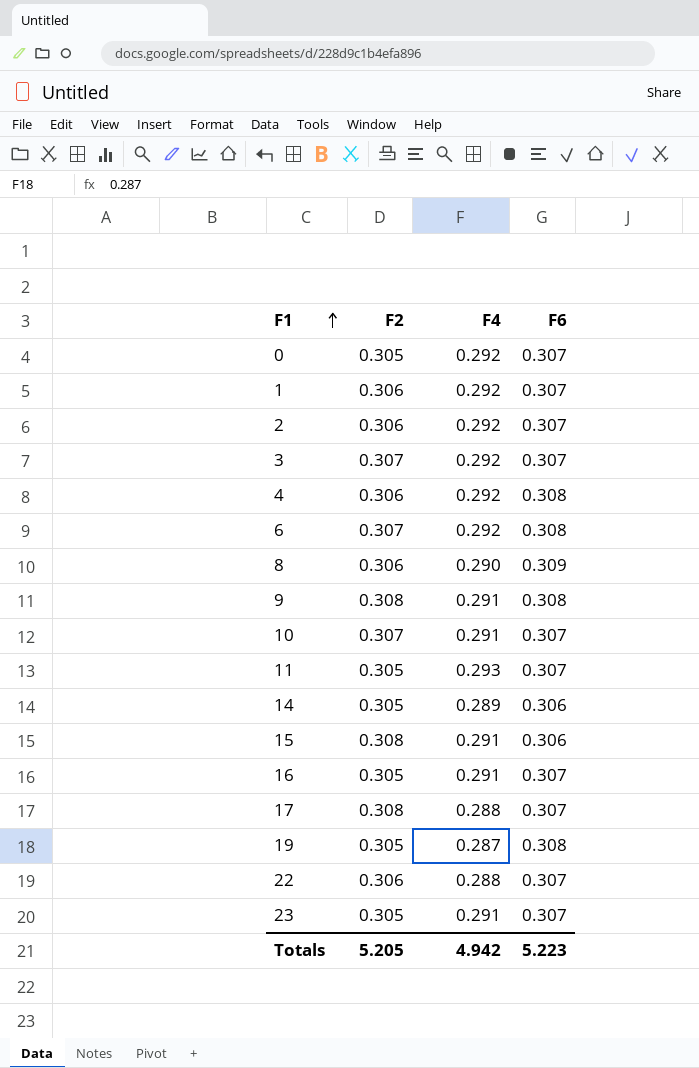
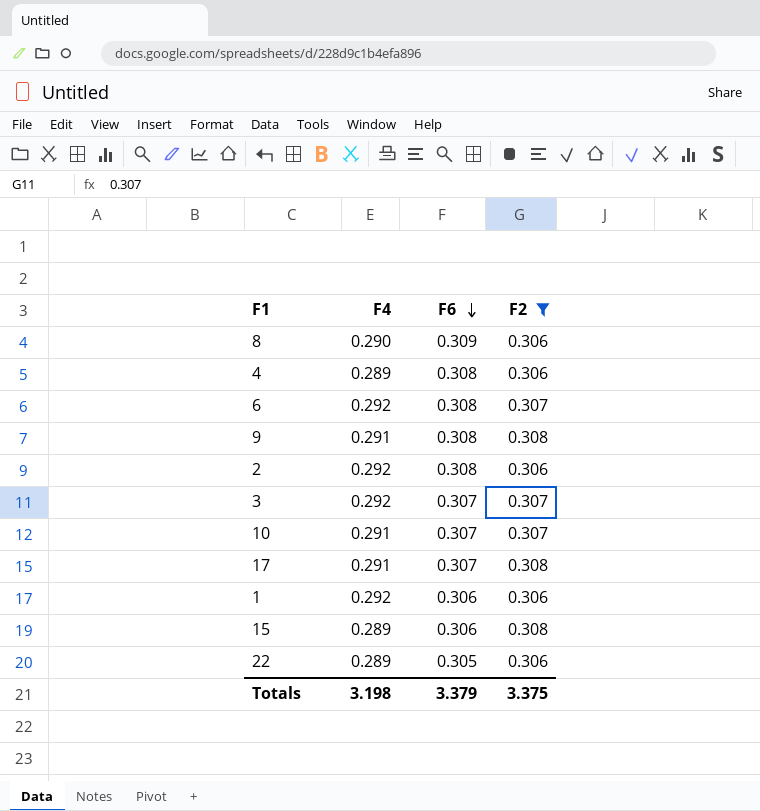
filter: none -> F2 != 0.305
row order: F1 ascending -> F6 descending
column F2 | position: 2 -> 4
4 | F4: 0.292 -> 0.289
2 | F6: 0.307 -> 0.308
17 | F4: 0.288 -> 0.291
1 | F6: 0.307 -> 0.306
15 | F4: 0.291 -> 0.289
22 | F4: 0.288 -> 0.289
22 | F6: 0.307 -> 0.305
Totals | F4: 4.942 -> 3.198
Totals | F6: 5.223 -> 3.379
Totals | F2: 5.205 -> 3.375

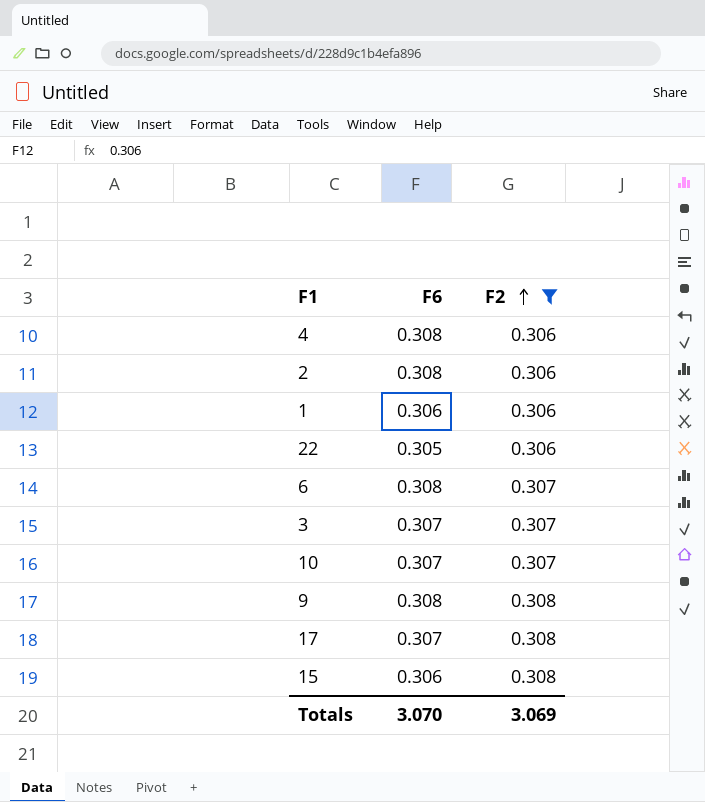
row order: F6 descending -> F2 ascending
column F4 | position: 2 -> none
row 8: 0.290 | 0.309 | 0.306 -> none
Totals | F6: 3.379 -> 3.070
Totals | F2: 3.375 -> 3.069

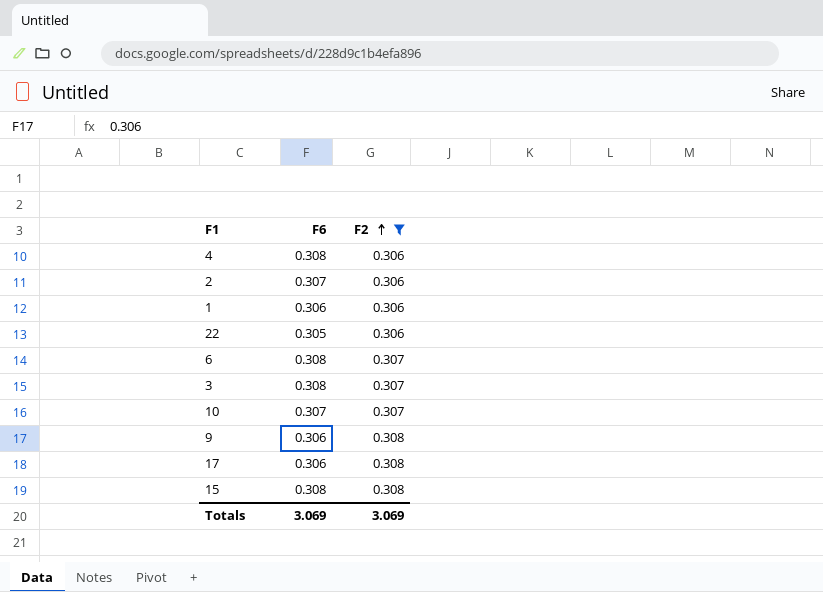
2 | F6: 0.308 -> 0.307
3 | F6: 0.307 -> 0.308
9 | F6: 0.308 -> 0.306
17 | F6: 0.307 -> 0.306
15 | F6: 0.306 -> 0.308
Totals | F6: 3.070 -> 3.069

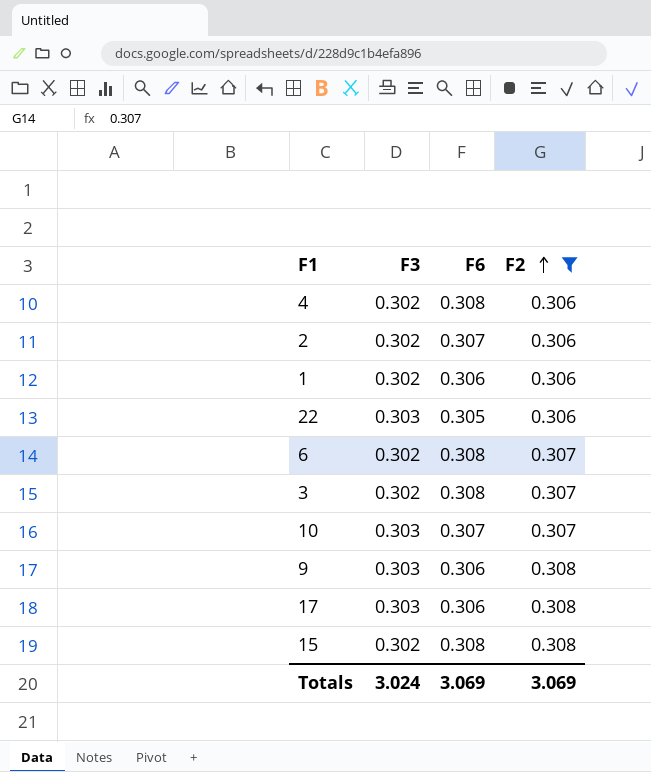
column F3 | position: none -> 2

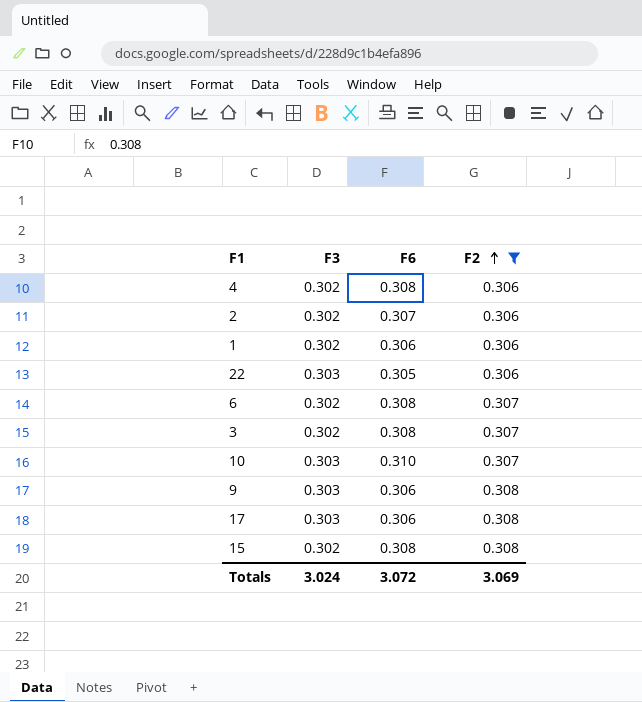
10 | F6: 0.307 -> 0.310
Totals | F6: 3.069 -> 3.072

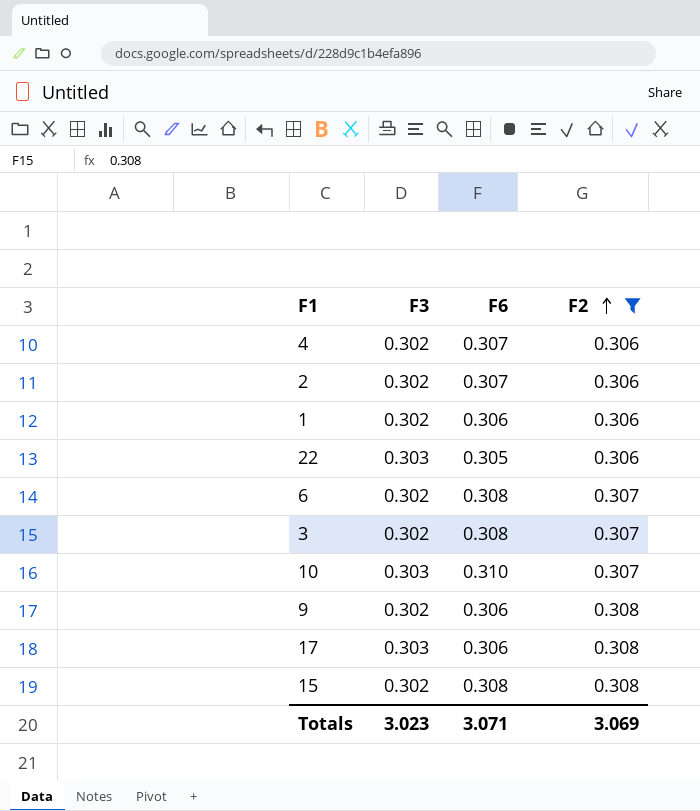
4 | F6: 0.308 -> 0.307
9 | F3: 0.303 -> 0.302
Totals | F3: 3.024 -> 3.023
Totals | F6: 3.072 -> 3.071

